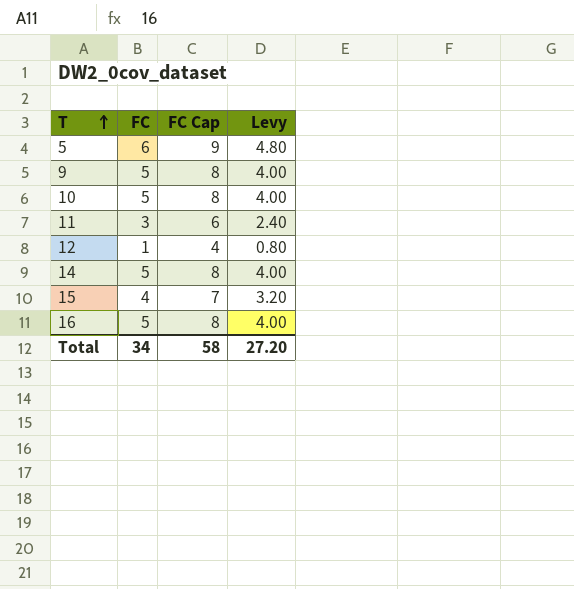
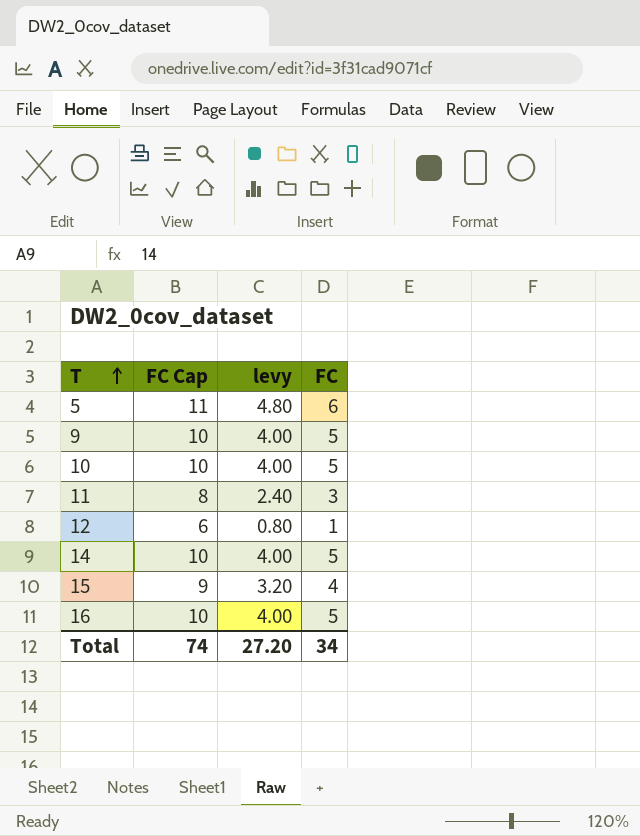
column FC Cap | formula: [FC] + 3 -> [FC] + 5
column name: Levy -> levy
column FC | position: 2 -> 4
Total | FC Cap: 58 -> 74

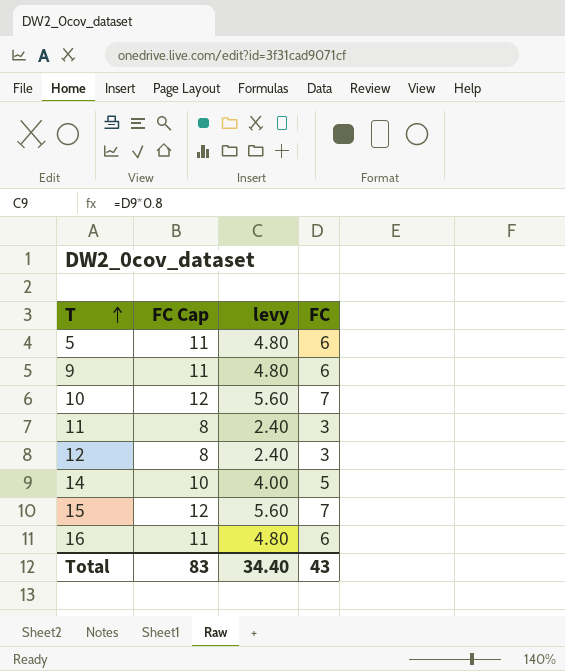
9 | FC Cap: 10 -> 11
9 | levy: 4.00 -> 4.80
9 | FC: 5 -> 6
10 | FC Cap: 10 -> 12
10 | levy: 4.00 -> 5.60
10 | FC: 5 -> 7
12 | FC Cap: 6 -> 8
12 | levy: 0.80 -> 2.40
12 | FC: 1 -> 3
15 | FC Cap: 9 -> 12
15 | levy: 3.20 -> 5.60
15 | FC: 4 -> 7
16 | FC Cap: 10 -> 11
16 | levy: 4.00 -> 4.80
16 | FC: 5 -> 6
Total | FC Cap: 74 -> 83
Total | levy: 27.20 -> 34.40
Total | FC: 34 -> 43

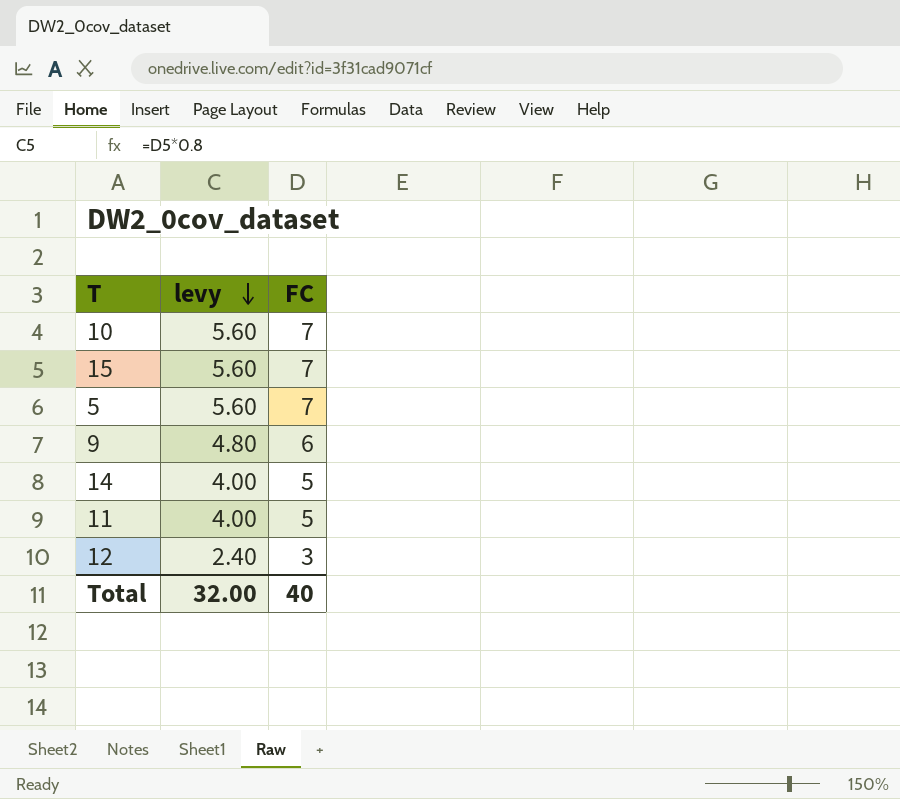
row order: T ascending -> levy descending
column FC Cap | formula: [FC] + 5 -> none
row 16: 11 | 4.80 | 6 -> none
5 | levy: 4.80 -> 5.60
5 | FC: 6 -> 7
11 | levy: 2.40 -> 4.00
11 | FC: 3 -> 5
Total | levy: 34.40 -> 32.00
Total | FC: 43 -> 40

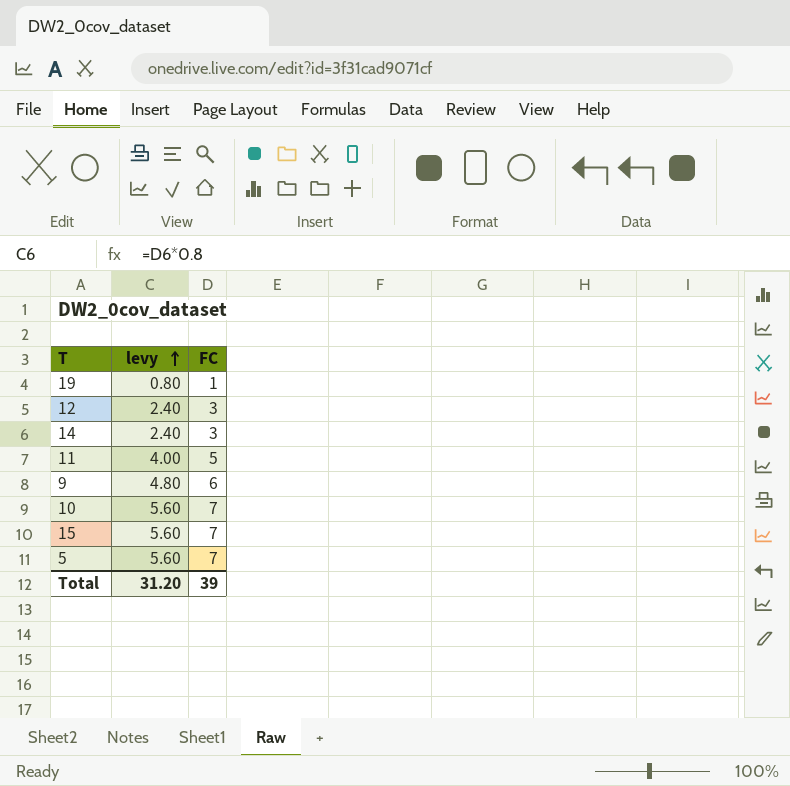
row order: levy descending -> levy ascending
row 19: none -> 0.80 | 1
14 | levy: 4.00 -> 2.40
14 | FC: 5 -> 3
Total | levy: 32.00 -> 31.20
Total | FC: 40 -> 39

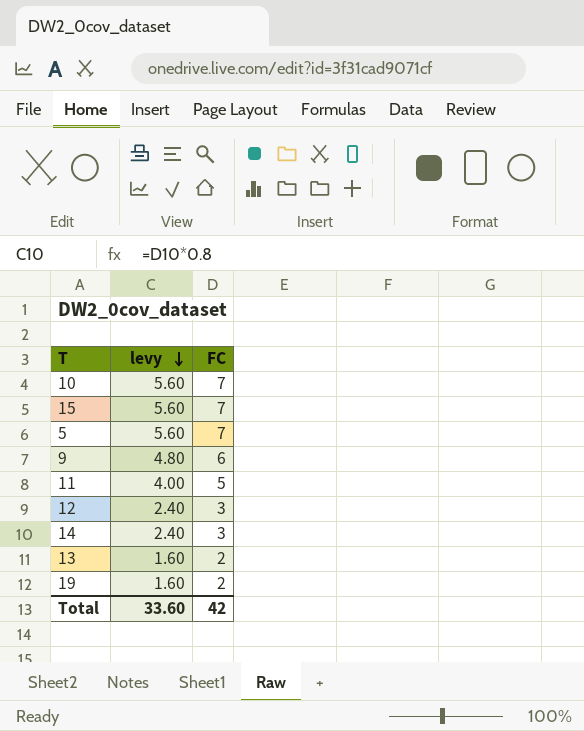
row order: levy ascending -> levy descending
row 13: none -> 1.60 | 2
19 | levy: 0.80 -> 1.60
19 | FC: 1 -> 2
Total | levy: 31.20 -> 33.60
Total | FC: 39 -> 42

